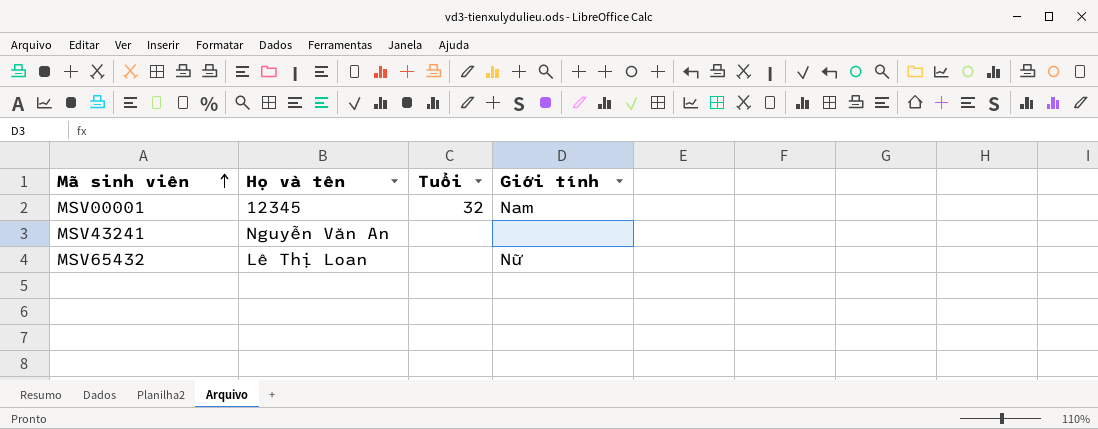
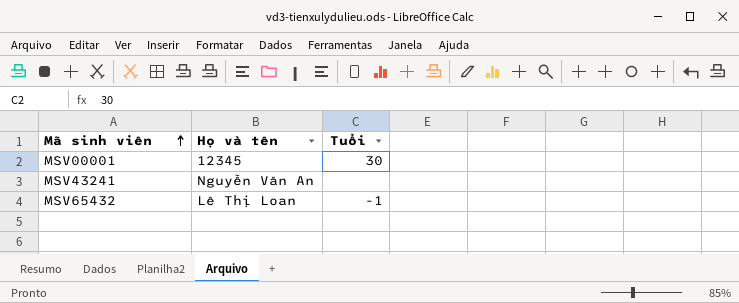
column Giới tính | position: 4 -> none
MSV00001 | Tuổi: 32 -> 30
MSV65432 | Tuổi: none -> -1

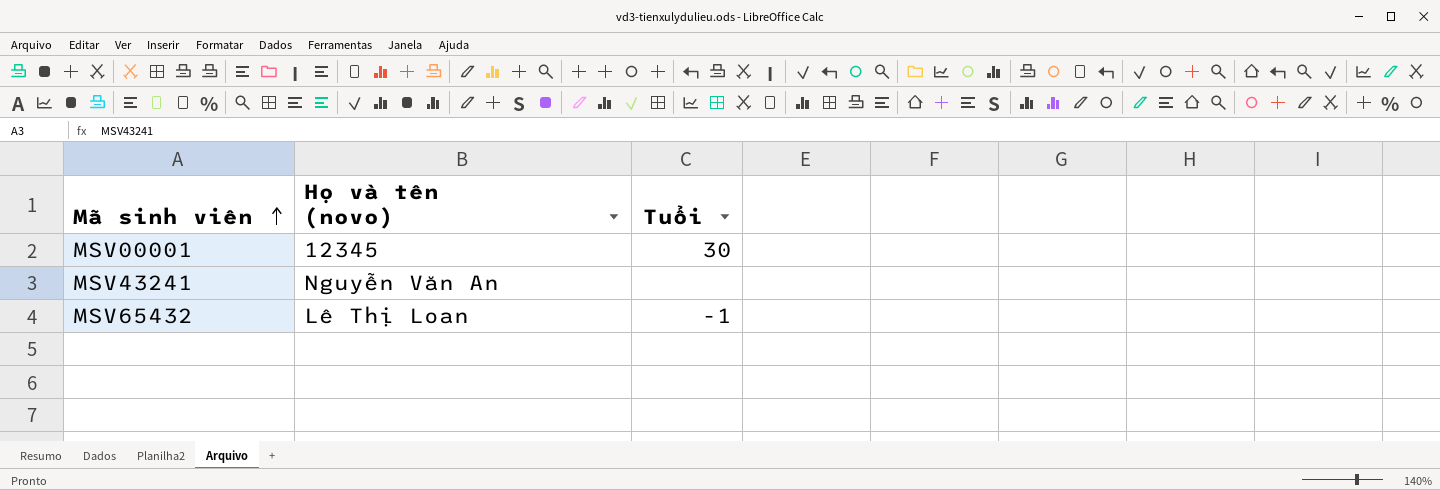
column name: Họ và tên -> Họ và tên (novo)

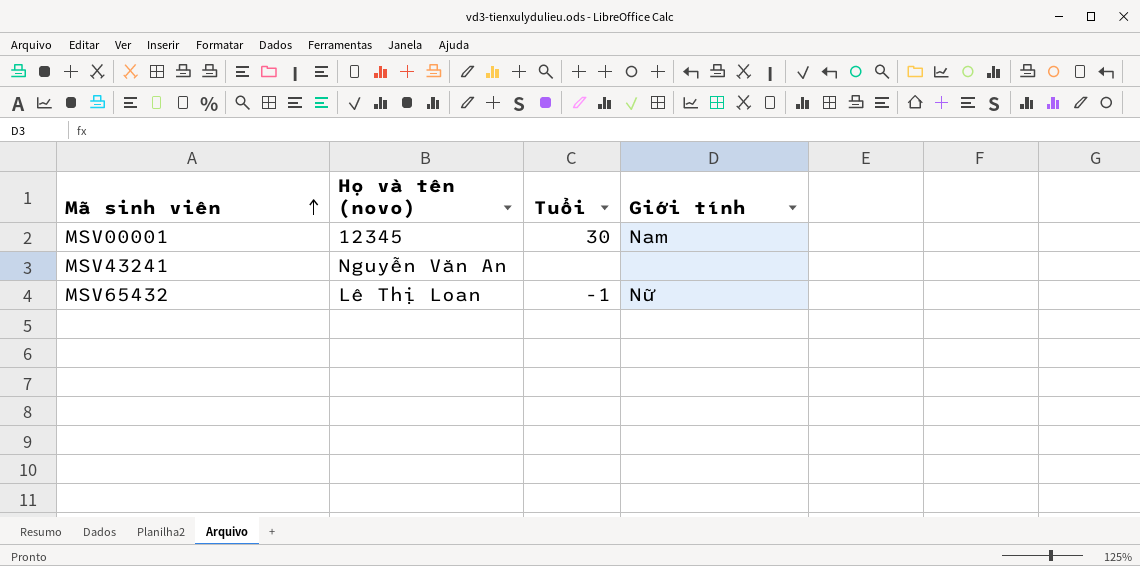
column Giới tính | position: none -> 4

